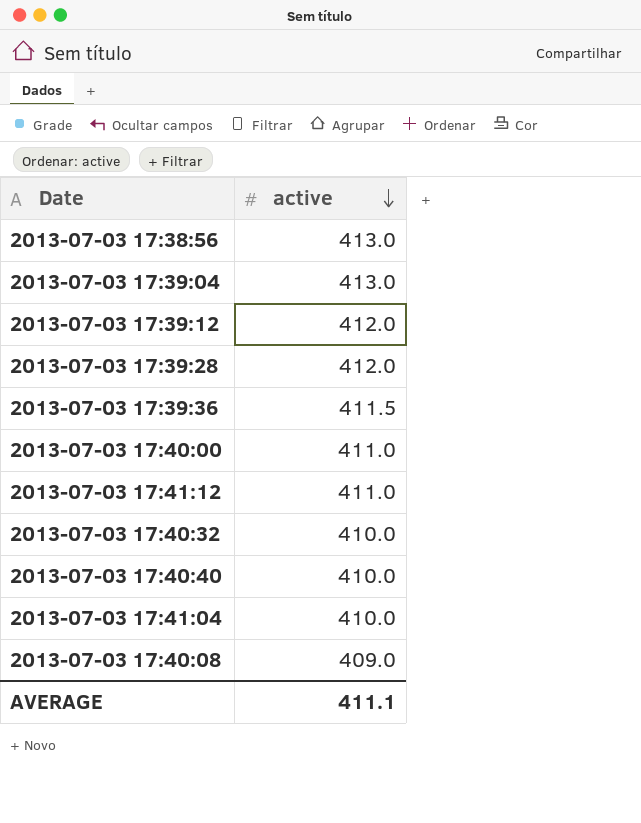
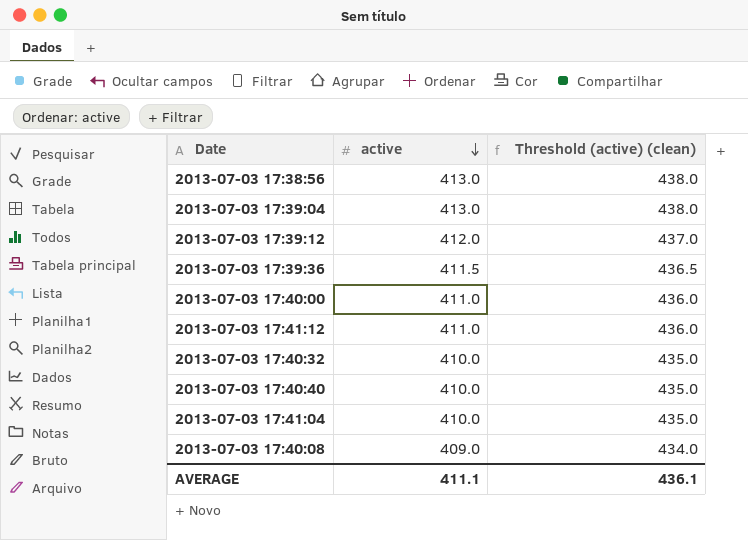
column Threshold (active) (clean) | formula: none -> [active] + 25
row 2013-07-03 17:39:28: 412.0 -> none

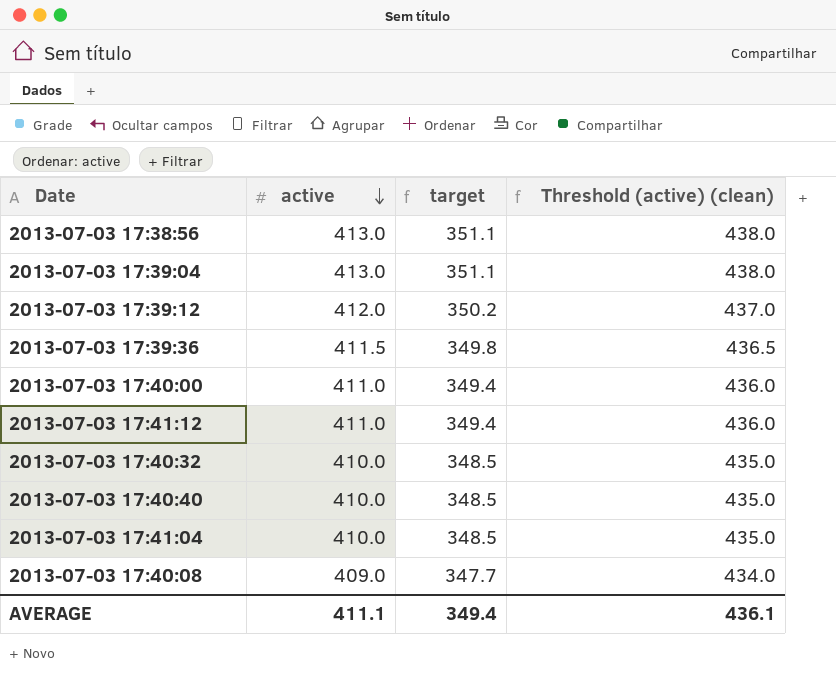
column target | formula: none -> [active] * 0.85

